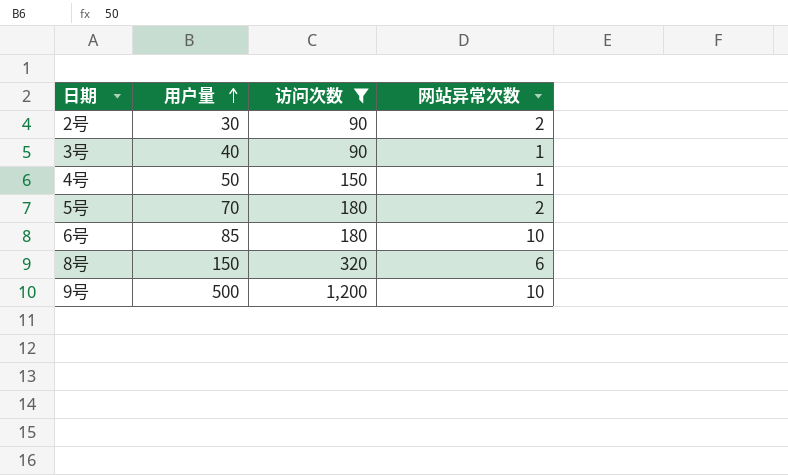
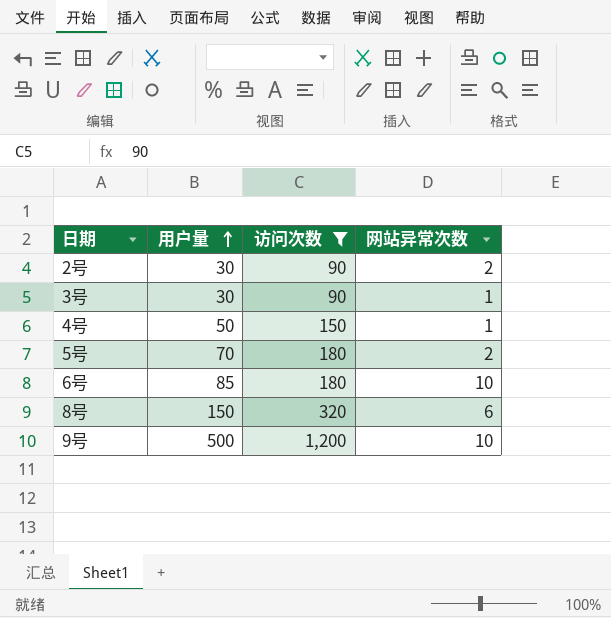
3号 | 用户量: 40 -> 30

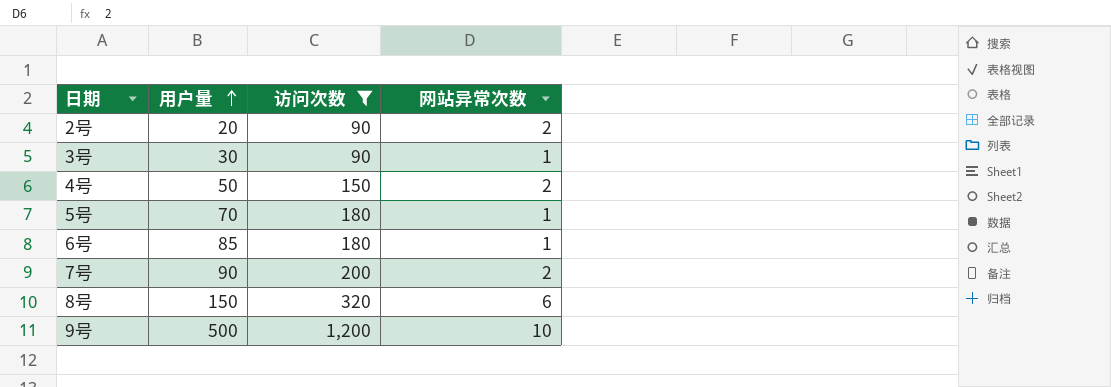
2号 | 用户量: 30 -> 20
4号 | 网站异常次数: 1 -> 2
5号 | 网站异常次数: 2 -> 1
6号 | 网站异常次数: 10 -> 1
row 7号: none -> 90 | 200 | 2

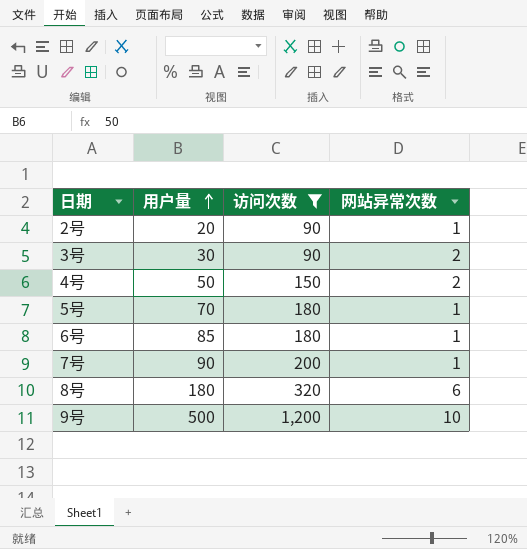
2号 | 网站异常次数: 2 -> 1
3号 | 网站异常次数: 1 -> 2
7号 | 网站异常次数: 2 -> 1
8号 | 用户量: 150 -> 180

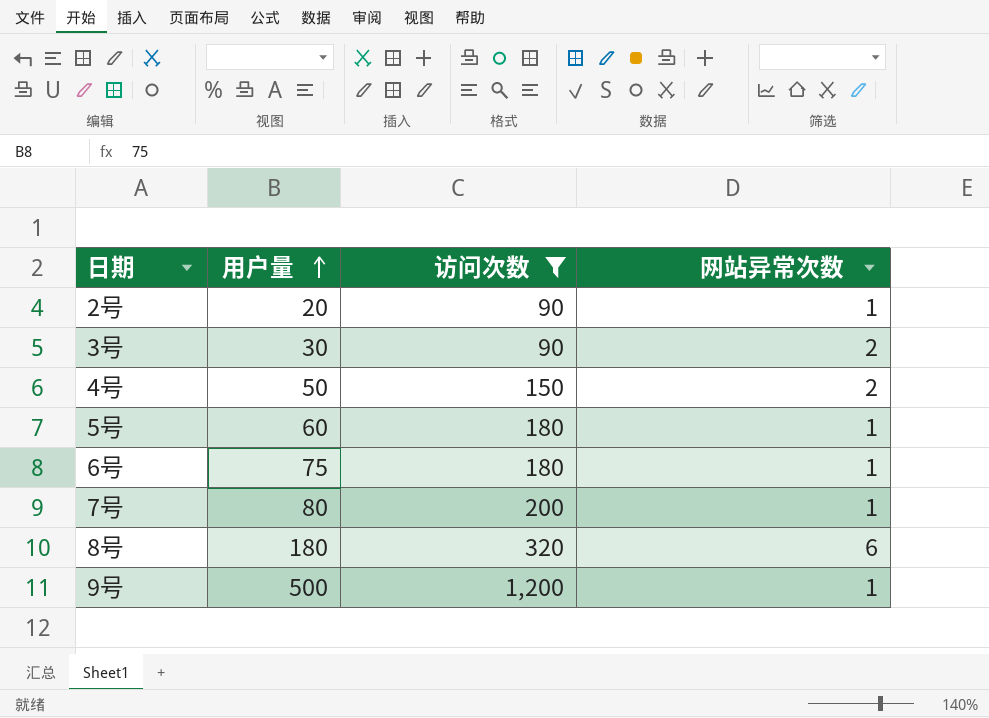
5号 | 用户量: 70 -> 60
6号 | 用户量: 85 -> 75
7号 | 用户量: 90 -> 80
9号 | 网站异常次数: 10 -> 1

